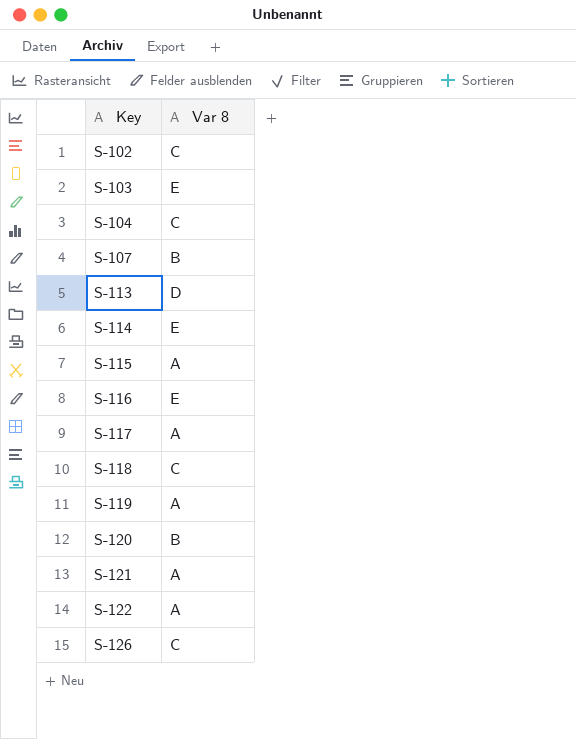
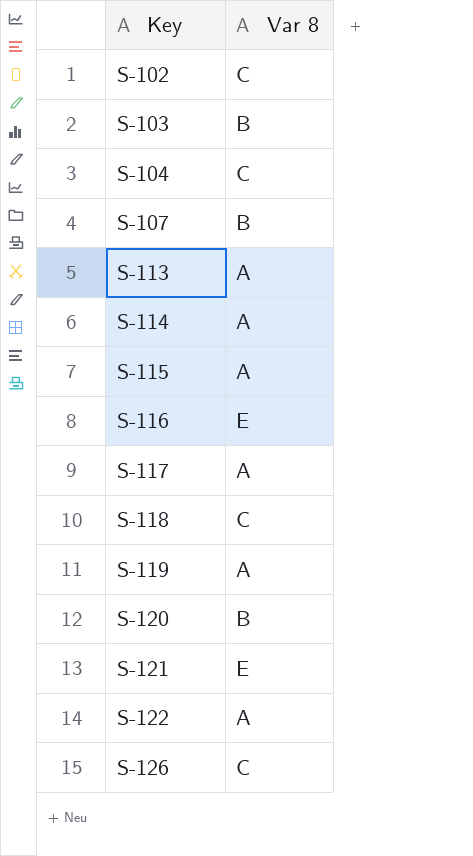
S-103 | Var 8: E -> B
S-113 | Var 8: D -> A
S-114 | Var 8: E -> A
S-121 | Var 8: A -> E

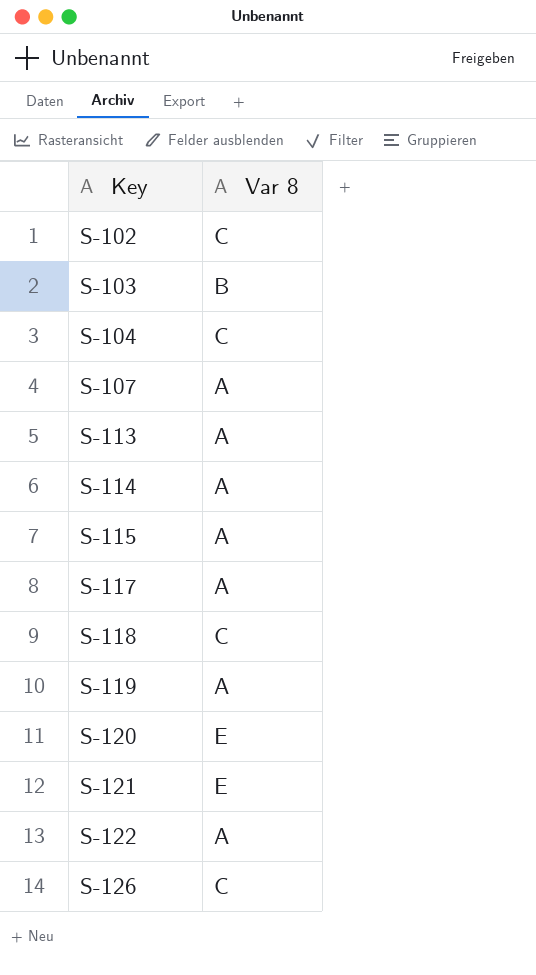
row S-116: E -> none
S-107 | Var 8: B -> A
S-120 | Var 8: B -> E

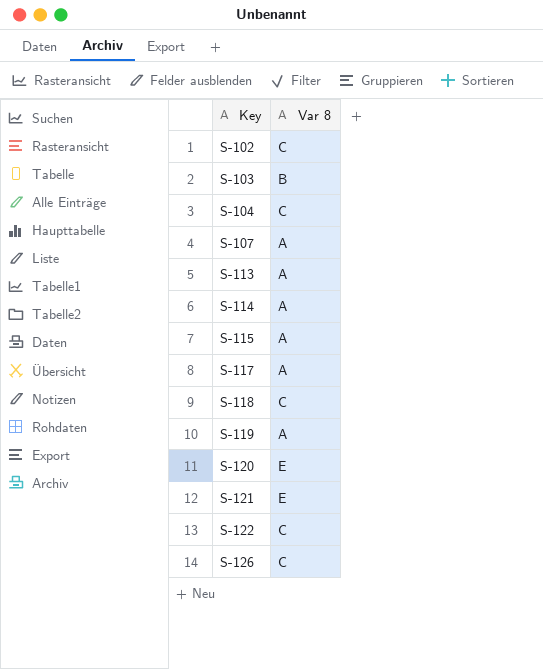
S-122 | Var 8: A -> C

